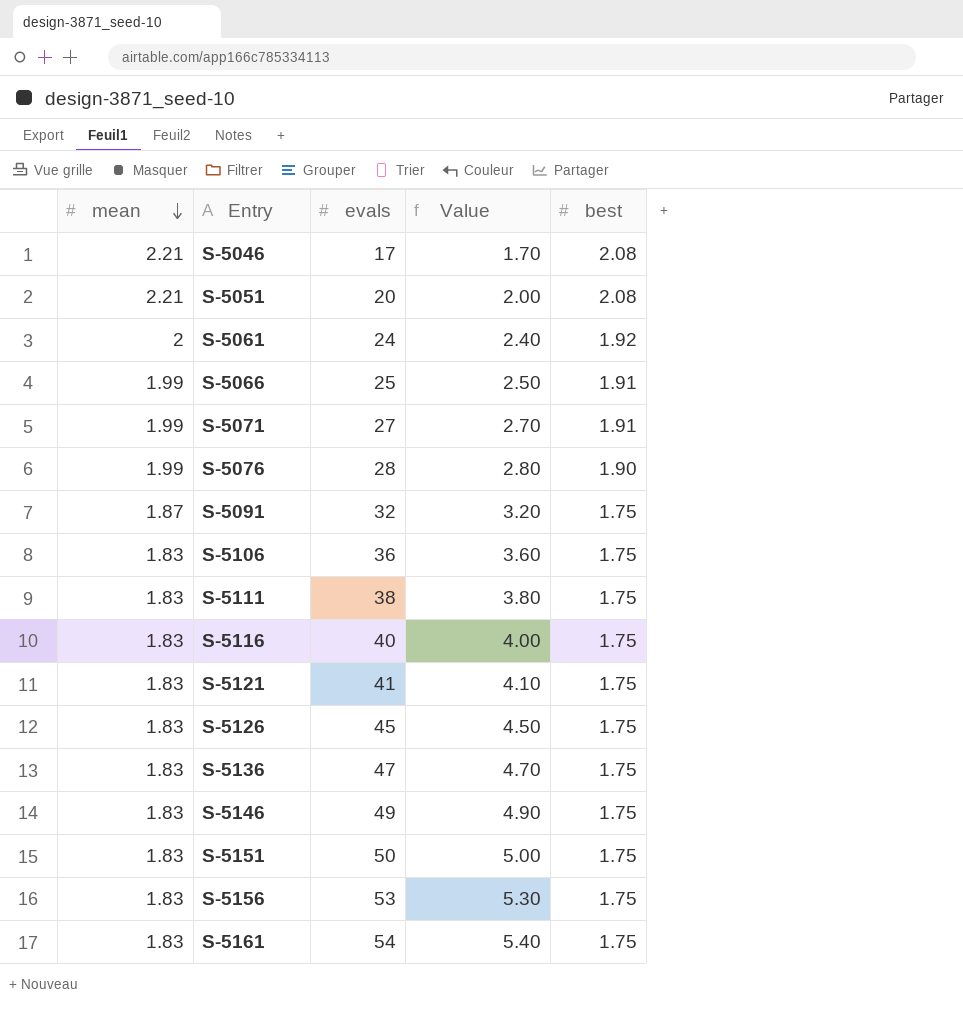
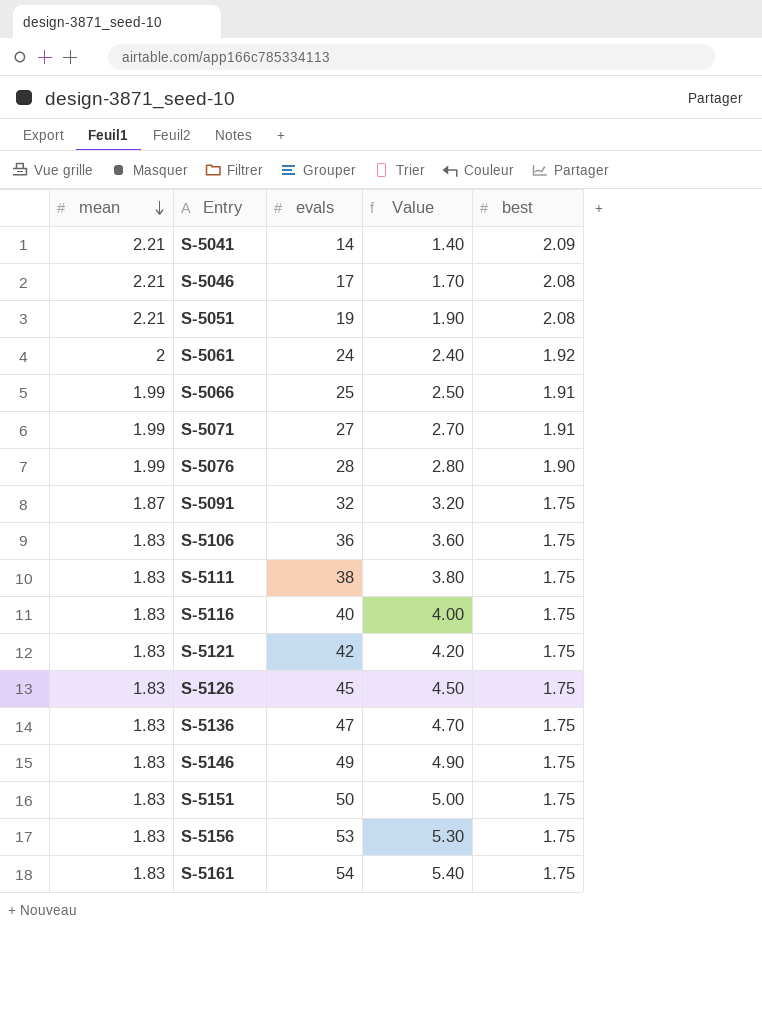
row S-5041: none -> 2.21 | 14 | 1.40 | 2.09
S-5051 | evals: 20 -> 19
S-5051 | Value: 2.00 -> 1.90
S-5121 | evals: 41 -> 42
S-5121 | Value: 4.10 -> 4.20

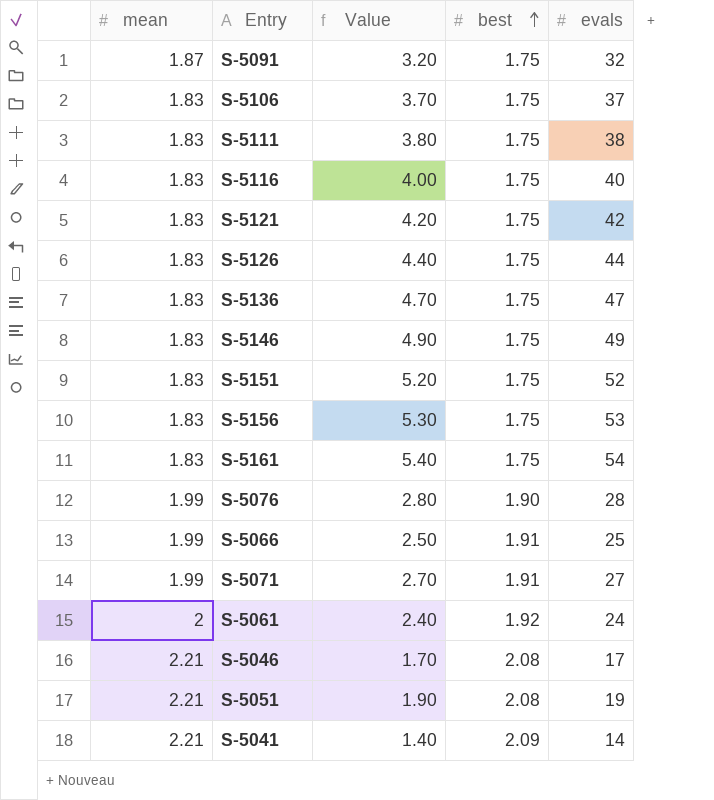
row order: mean descending -> best ascending
column evals | position: 3 -> 5
S-5106 | Value: 3.60 -> 3.70
S-5106 | evals: 36 -> 37
S-5126 | Value: 4.50 -> 4.40
S-5126 | evals: 45 -> 44
S-5151 | Value: 5.00 -> 5.20
S-5151 | evals: 50 -> 52

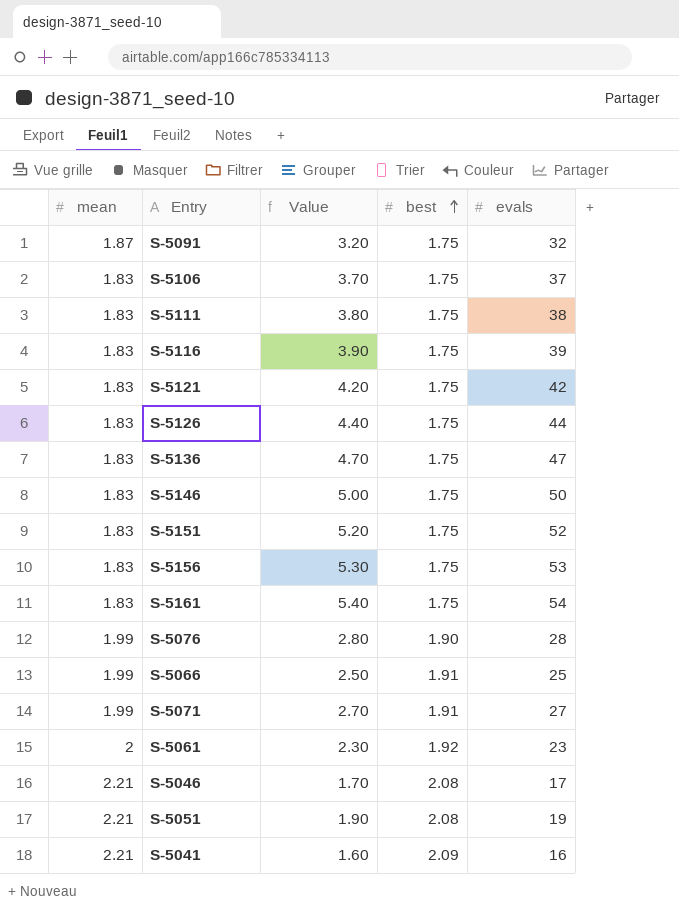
S-5116 | Value: 4.00 -> 3.90
S-5116 | evals: 40 -> 39
S-5146 | Value: 4.90 -> 5.00
S-5146 | evals: 49 -> 50
S-5061 | Value: 2.40 -> 2.30
S-5061 | evals: 24 -> 23
S-5041 | Value: 1.40 -> 1.60
S-5041 | evals: 14 -> 16

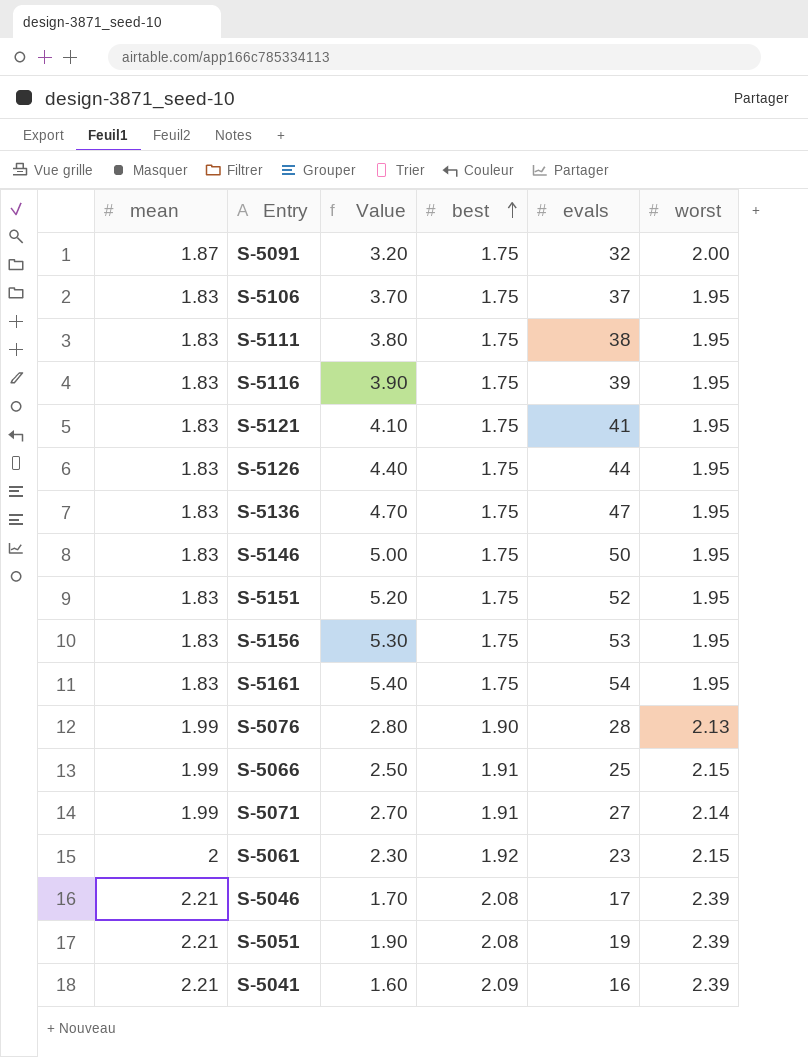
column worst | position: none -> 6
S-5121 | Value: 4.20 -> 4.10
S-5121 | evals: 42 -> 41

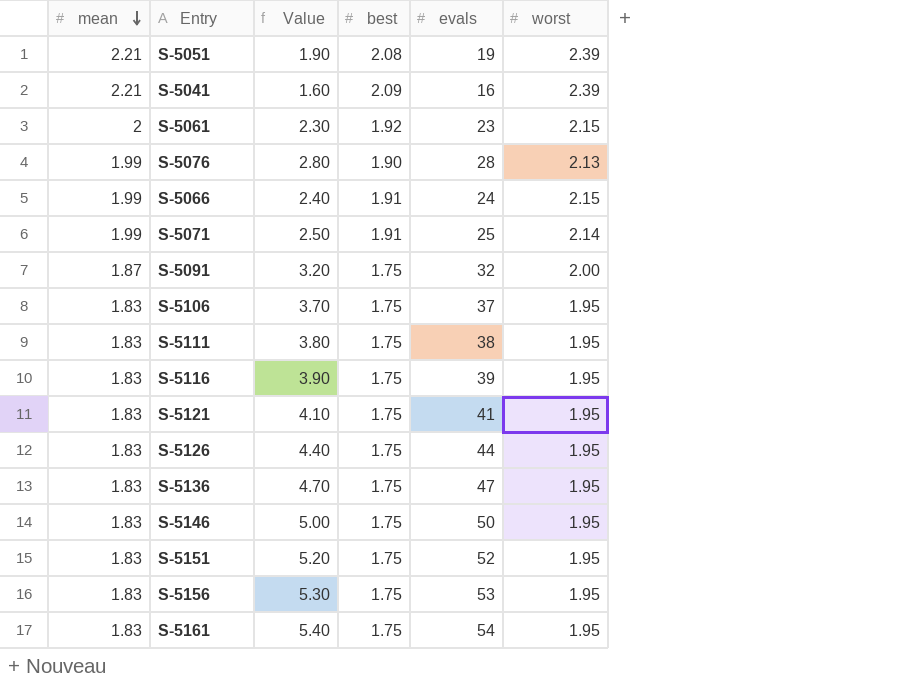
row order: best ascending -> mean descending
row S-5046: 2.21 | 1.70 | 2.08 | 17 | 2.39 -> none
S-5066 | Value: 2.50 -> 2.40
S-5066 | evals: 25 -> 24
S-5071 | Value: 2.70 -> 2.50
S-5071 | evals: 27 -> 25

